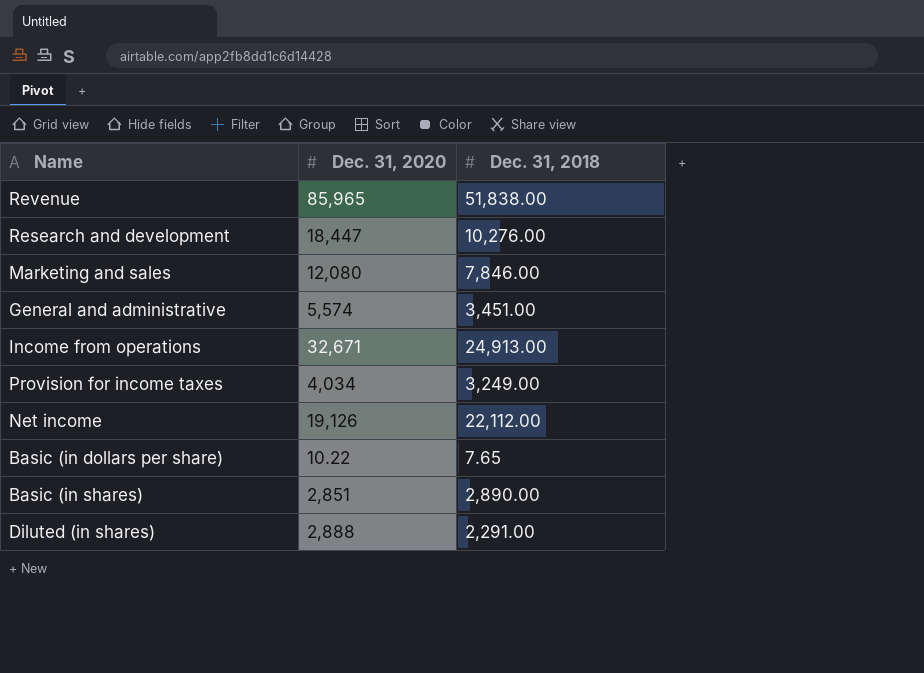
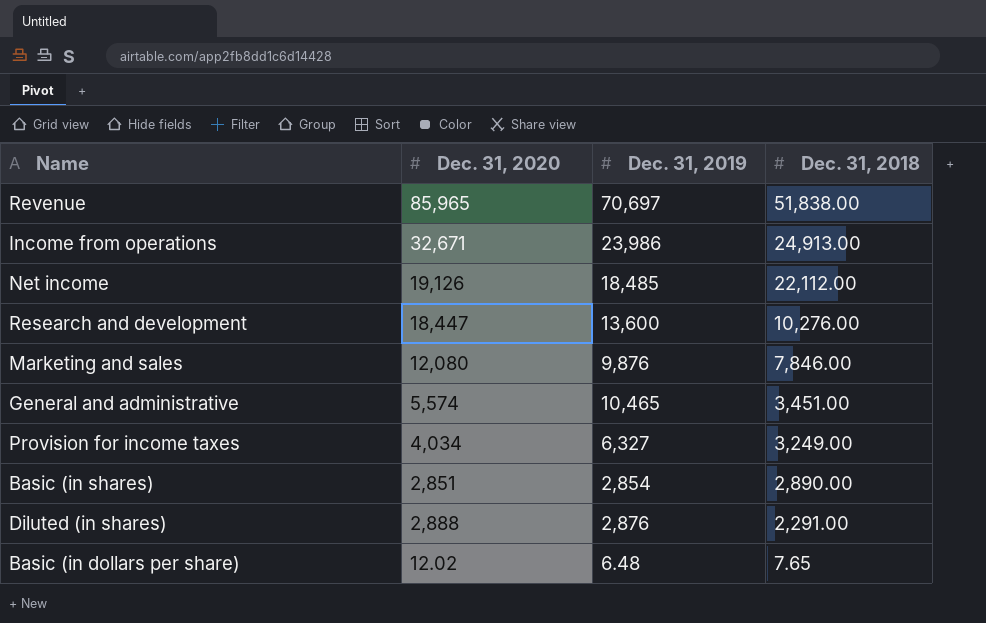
row order: none -> Dec. 31, 2018 descending
column Dec. 31, 2019 | position: none -> 3
Basic (in dollars per share) | Dec. 31, 2020: 10.22 -> 12.02

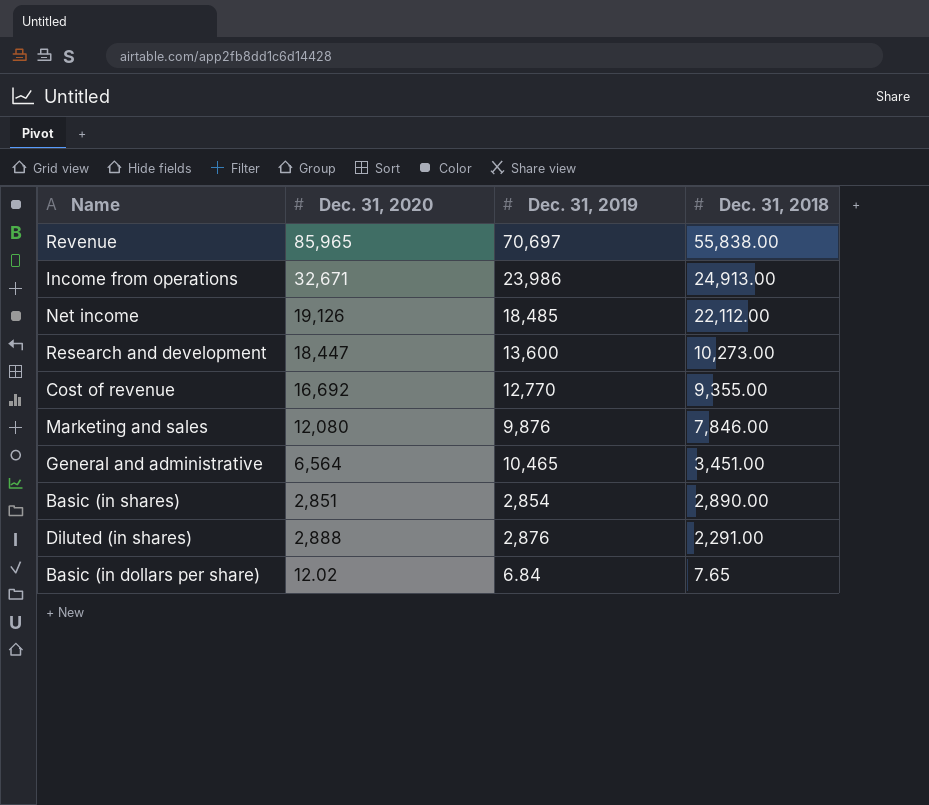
row Provision for income taxes: 4,034 | 6,327 | 3,249.00 -> none
Revenue | Dec. 31, 2018: 51,838.00 -> 55,838.00
Research and development | Dec. 31, 2018: 10,276.00 -> 10,273.00
row Cost of revenue: none -> 16,692 | 12,770 | 9,355.00
General and administrative | Dec. 31, 2020: 5,574 -> 6,564
Basic (in dollars per share) | Dec. 31, 2019: 6.48 -> 6.84

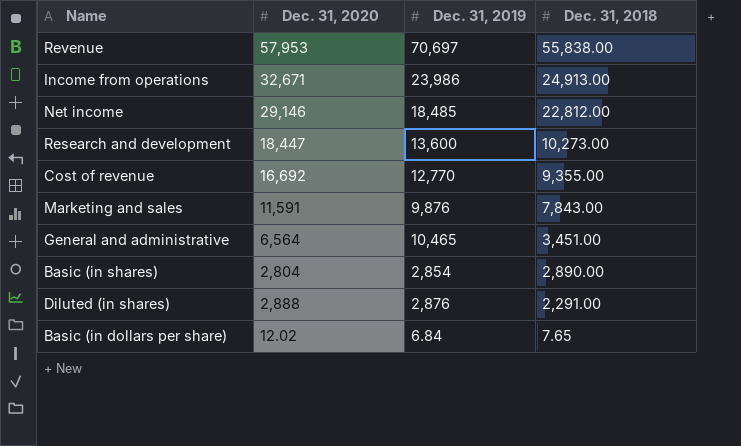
Revenue | Dec. 31, 2020: 85,965 -> 57,953
Net income | Dec. 31, 2020: 19,126 -> 29,146
Net income | Dec. 31, 2018: 22,112.00 -> 22,812.00
Marketing and sales | Dec. 31, 2020: 12,080 -> 11,591
Marketing and sales | Dec. 31, 2018: 7,846.00 -> 7,843.00
Basic (in shares) | Dec. 31, 2020: 2,851 -> 2,804

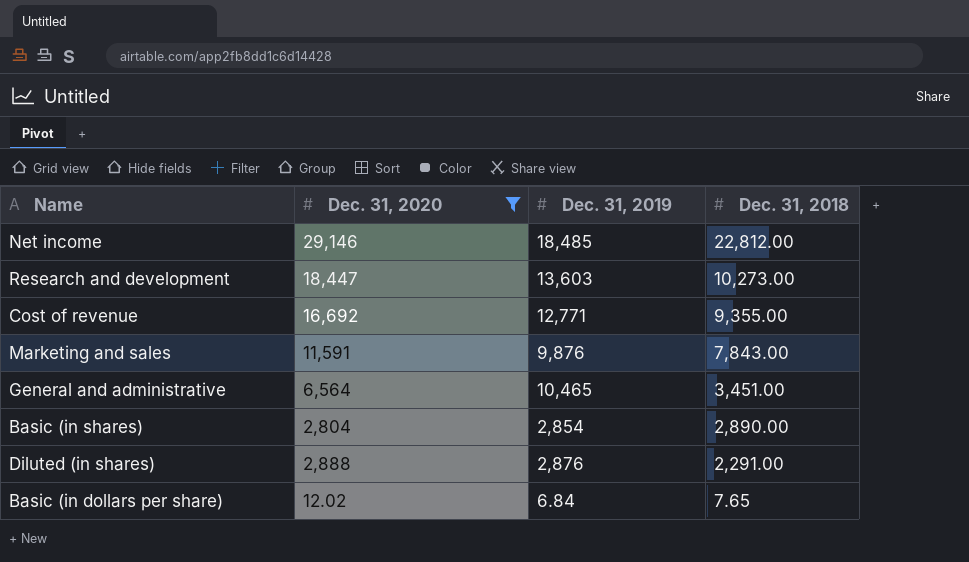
filter: none -> Dec. 31, 2020 <= 29,146
Research and development | Dec. 31, 2019: 13,600 -> 13,603
Cost of revenue | Dec. 31, 2019: 12,770 -> 12,771

